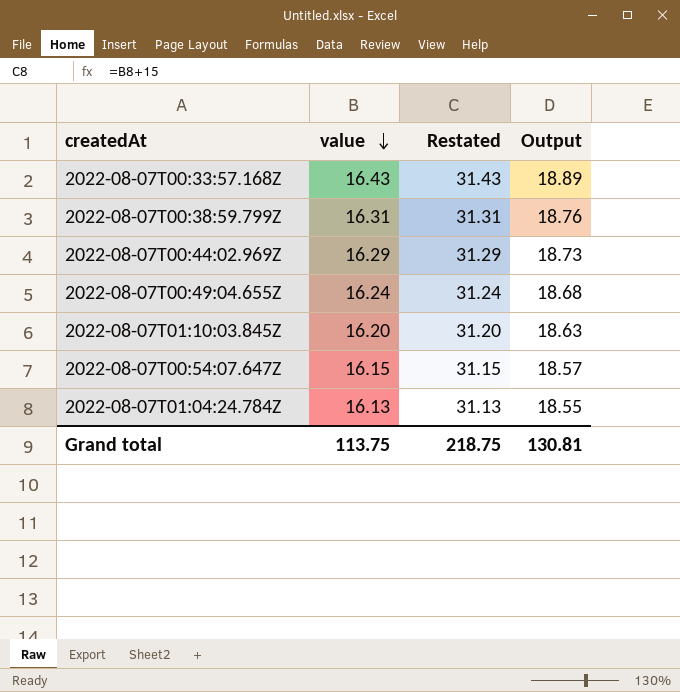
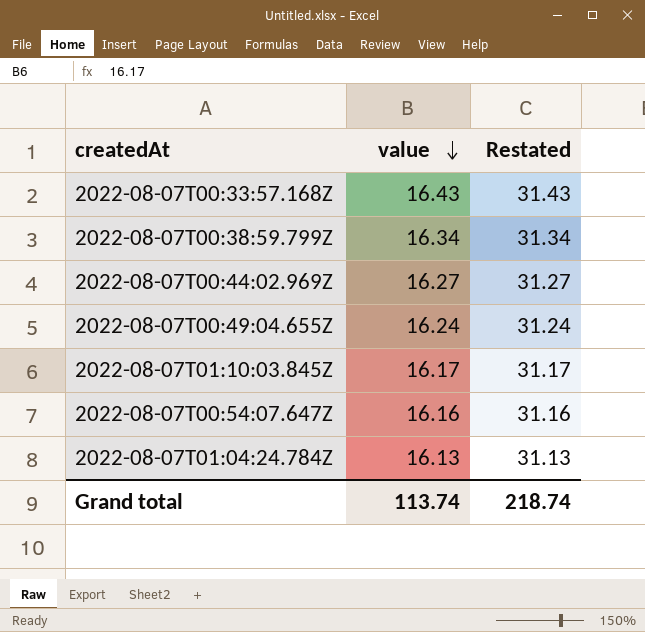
column Output | formula: [value] * 1.15 -> none
2022-08-07T00:38:59.799Z | value: 16.31 -> 16.34
2022-08-07T00:38:59.799Z | Restated: 31.31 -> 31.34
2022-08-07T00:44:02.969Z | value: 16.29 -> 16.27
2022-08-07T00:44:02.969Z | Restated: 31.29 -> 31.27
2022-08-07T01:10:03.845Z | value: 16.20 -> 16.17
2022-08-07T01:10:03.845Z | Restated: 31.20 -> 31.17
2022-08-07T00:54:07.647Z | value: 16.15 -> 16.16
2022-08-07T00:54:07.647Z | Restated: 31.15 -> 31.16
Grand total | value: 113.75 -> 113.74
Grand total | Restated: 218.75 -> 218.74

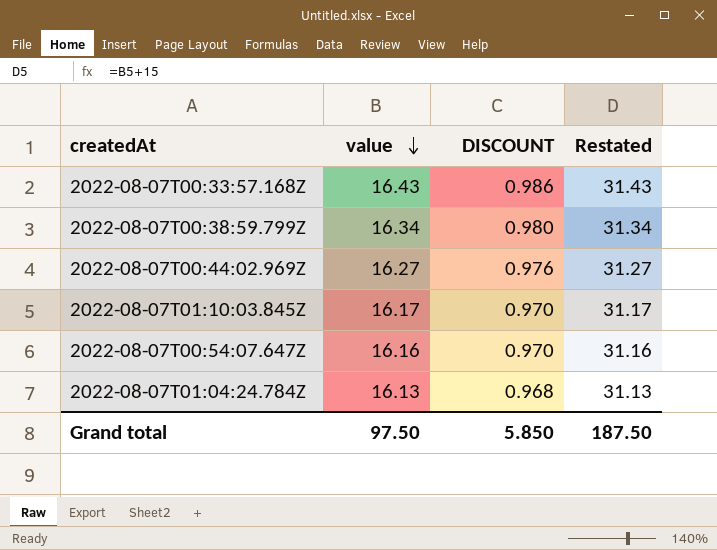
column DISCOUNT | formula: none -> [value] * 0.06
row 2022-08-07T00:49:04.655Z: 16.24 | 31.24 -> none
Grand total | value: 113.74 -> 97.50
Grand total | Restated: 218.74 -> 187.50

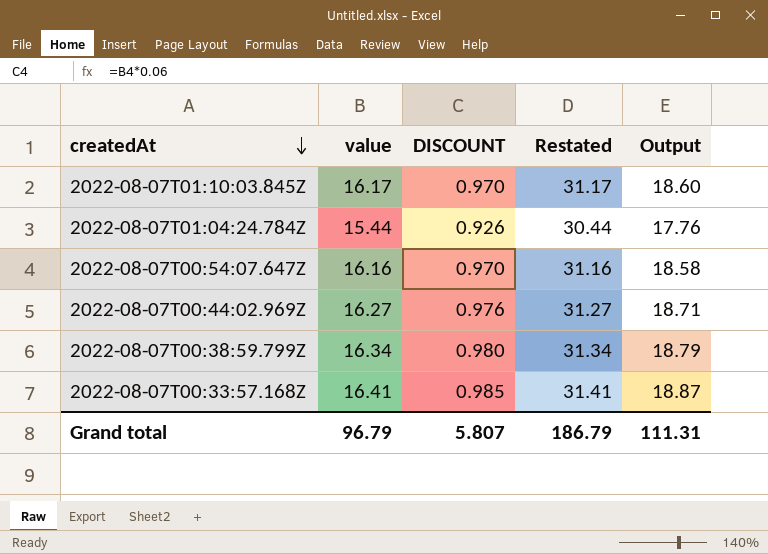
row order: value descending -> createdAt descending
column Output | formula: none -> [value] * 1.15
2022-08-07T01:04:24.784Z | value: 16.13 -> 15.44
2022-08-07T01:04:24.784Z | DISCOUNT: 0.968 -> 0.926
2022-08-07T01:04:24.784Z | Restated: 31.13 -> 30.44
2022-08-07T00:33:57.168Z | value: 16.43 -> 16.41
2022-08-07T00:33:57.168Z | DISCOUNT: 0.986 -> 0.985
2022-08-07T00:33:57.168Z | Restated: 31.43 -> 31.41
Grand total | value: 97.50 -> 96.79
Grand total | DISCOUNT: 5.850 -> 5.807
Grand total | Restated: 187.50 -> 186.79

